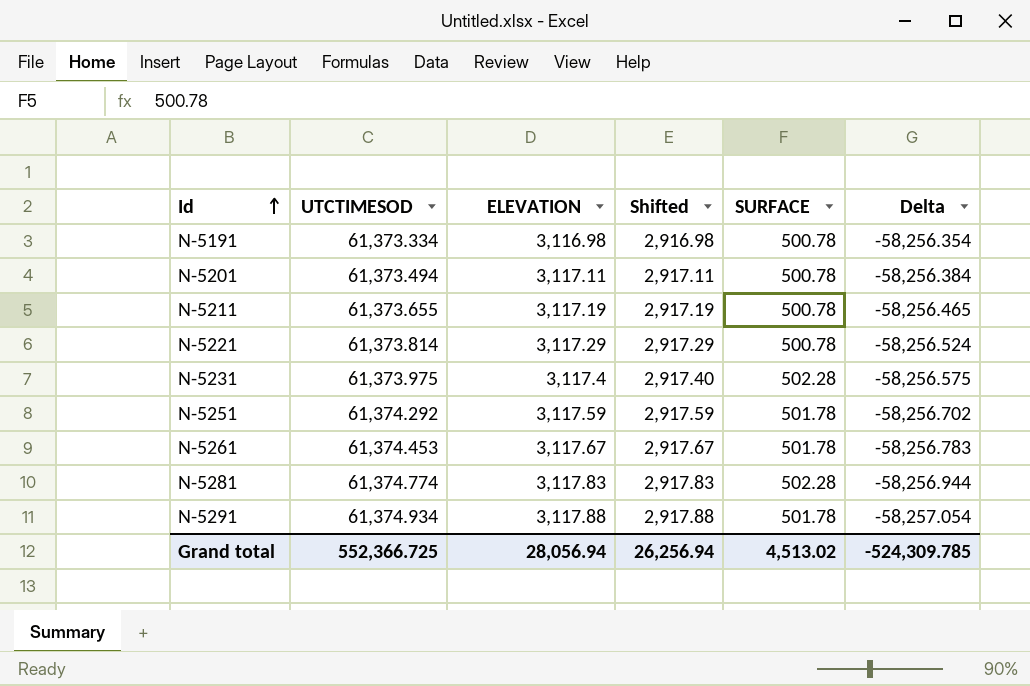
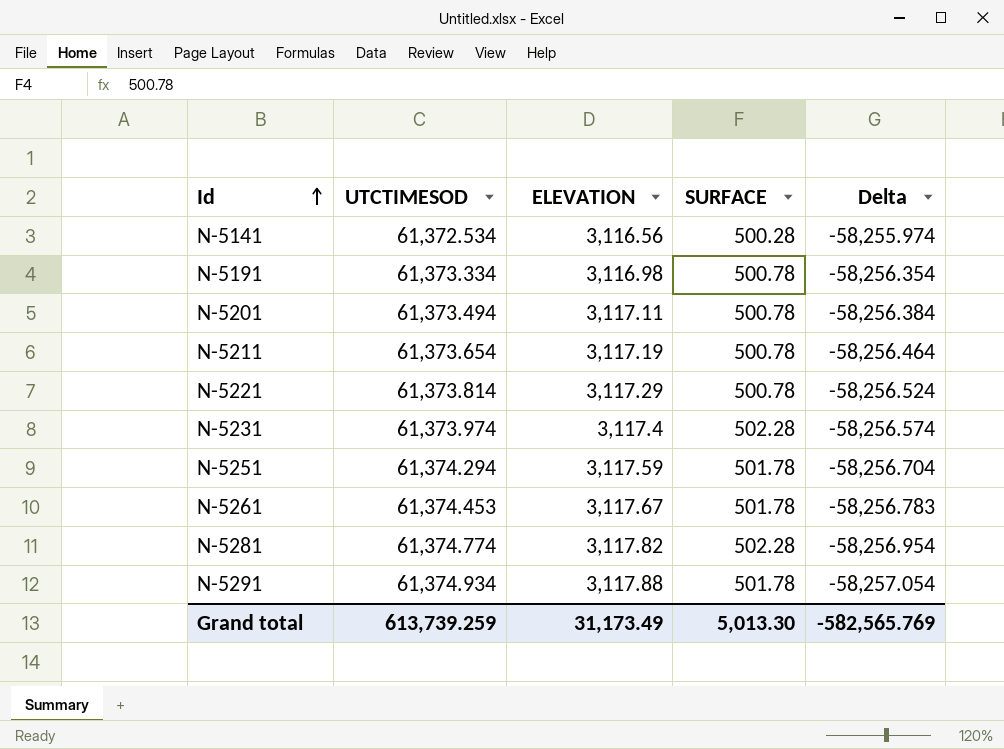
column Shifted | formula: [ELEVATION] - 200 -> none
row N-5141: none -> 61,372.534 | 3,116.56 | 500.28 | -58,255.974
N-5211 | UTCTIMESOD: 61,373.655 -> 61,373.654
N-5211 | Delta: -58,256.465 -> -58,256.464
N-5231 | UTCTIMESOD: 61,373.975 -> 61,373.974
N-5231 | Delta: -58,256.575 -> -58,256.574
N-5251 | UTCTIMESOD: 61,374.292 -> 61,374.294
N-5251 | Delta: -58,256.702 -> -58,256.704
N-5281 | ELEVATION: 3,117.83 -> 3,117.82
N-5281 | Delta: -58,256.944 -> -58,256.954
Grand total | UTCTIMESOD: 552,366.725 -> 613,739.259
Grand total | ELEVATION: 28,056.94 -> 31,173.49
Grand total | SURFACE: 4,513.02 -> 5,013.30
Grand total | Delta: -524,309.785 -> -582,565.769

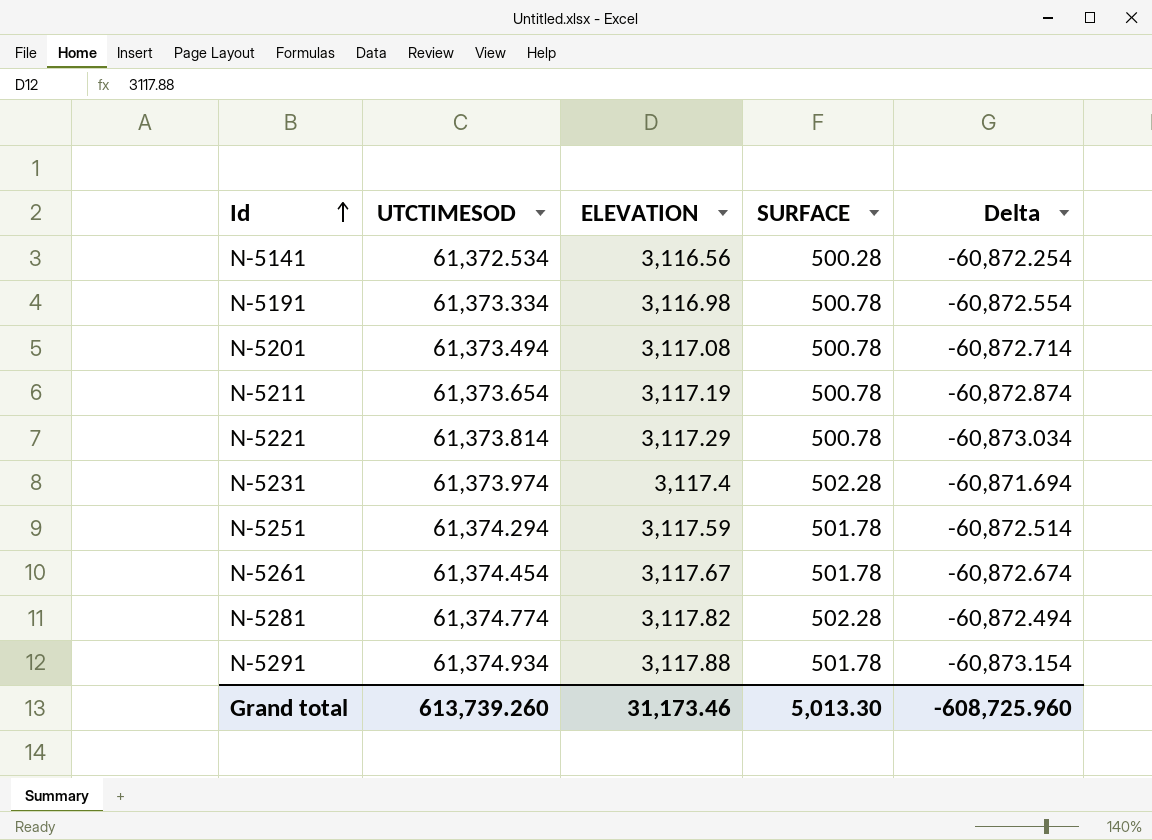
column Delta | formula: [ELEVATION] - [UTCTIMESOD] -> [SURFACE] - [UTCTIMESOD]
N-5201 | ELEVATION: 3,117.11 -> 3,117.08
N-5261 | UTCTIMESOD: 61,374.453 -> 61,374.454
Grand total | UTCTIMESOD: 613,739.259 -> 613,739.260
Grand total | ELEVATION: 31,173.49 -> 31,173.46
Grand total | Delta: -582,565.769 -> -608,725.960

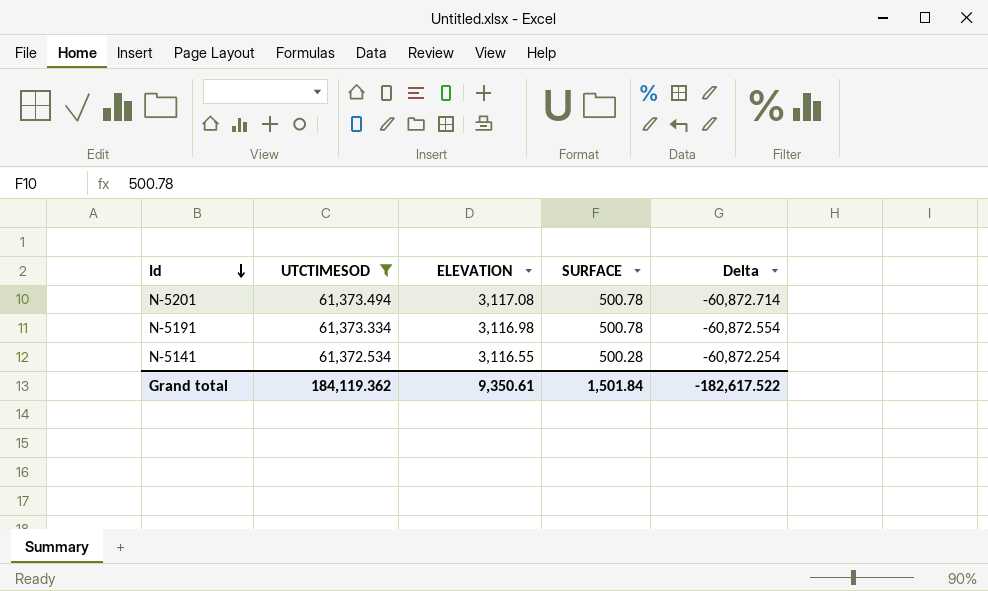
filter: none -> UTCTIMESOD <= 61,373.494
row order: Id ascending -> Id descending
N-5141 | ELEVATION: 3,116.56 -> 3,116.55
Grand total | UTCTIMESOD: 613,739.260 -> 184,119.362
Grand total | ELEVATION: 31,173.46 -> 9,350.61
Grand total | SURFACE: 5,013.30 -> 1,501.84
Grand total | Delta: -608,725.960 -> -182,617.522

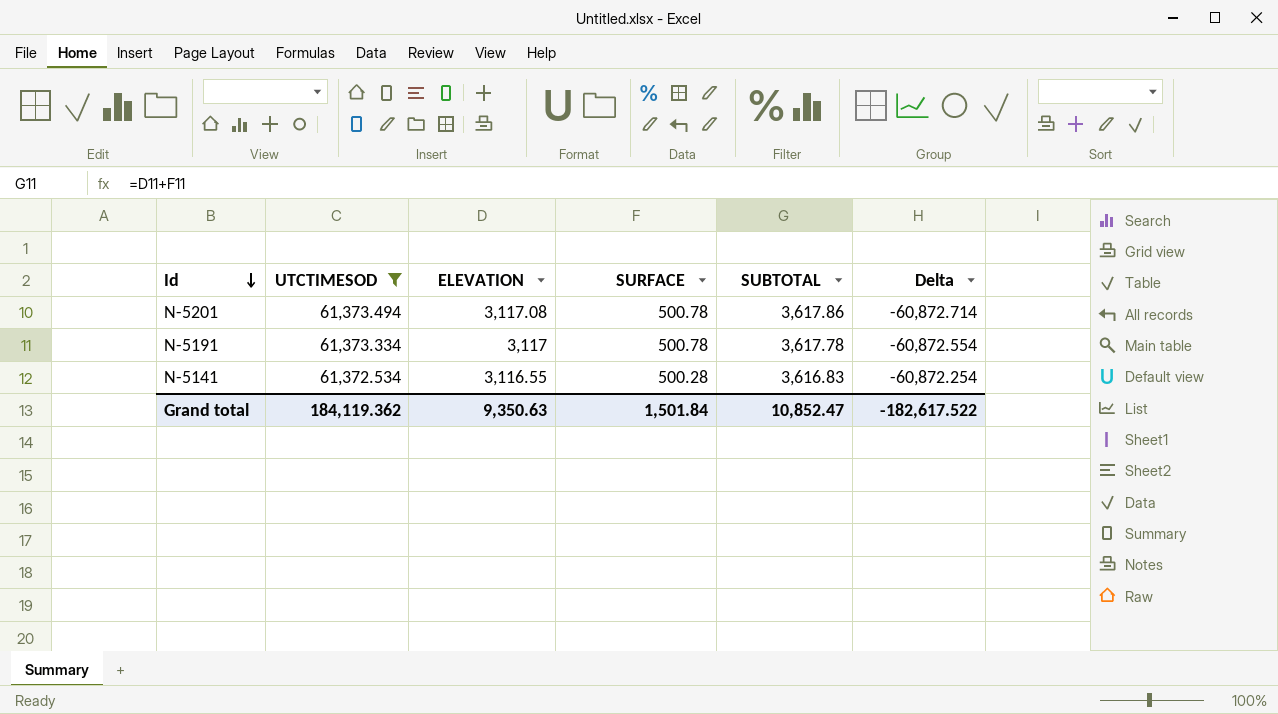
column SUBTOTAL | formula: none -> [ELEVATION] + [SURFACE]
N-5191 | ELEVATION: 3,116.98 -> 3,117
Grand total | ELEVATION: 9,350.61 -> 9,350.63

